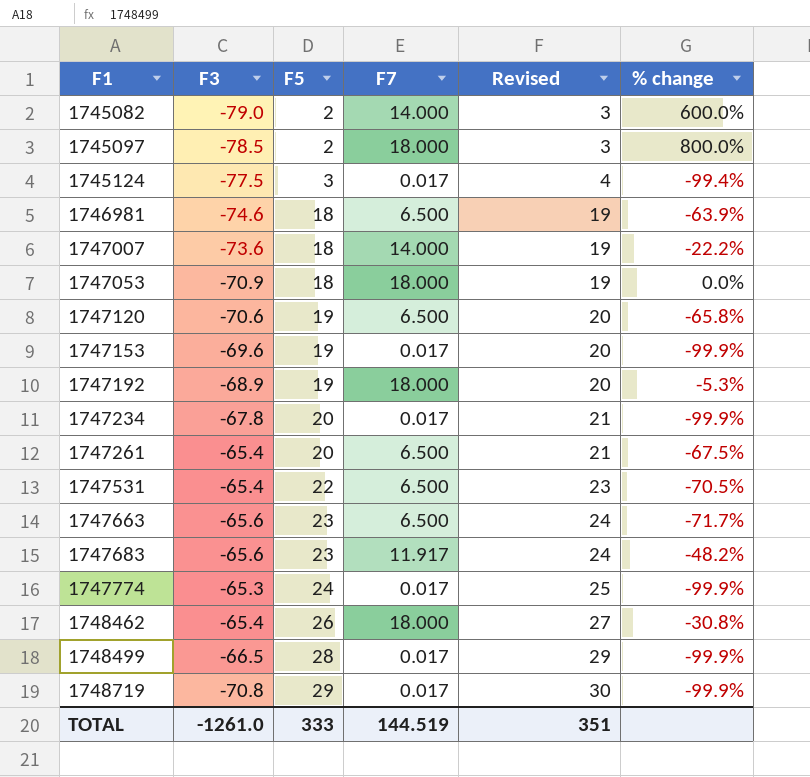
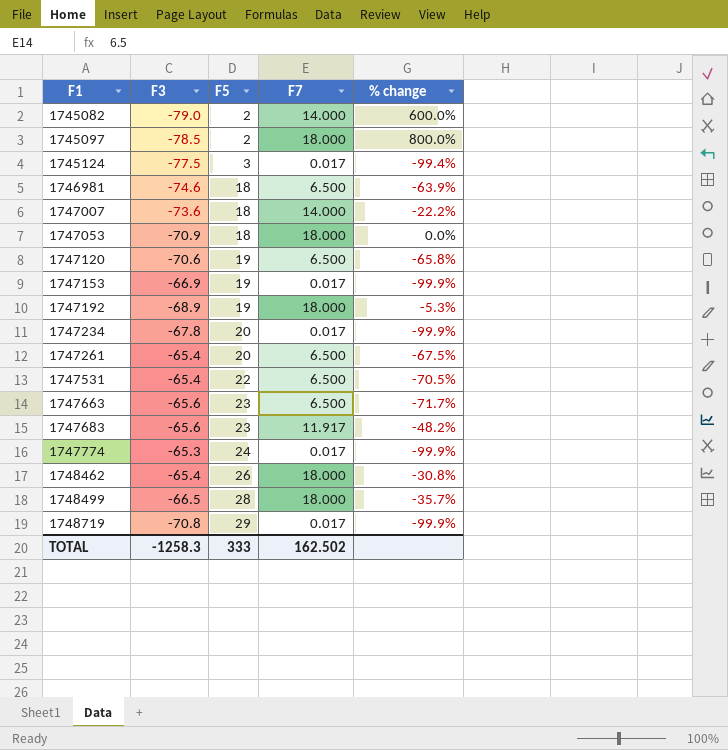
column Revised | formula: [F5] + 1 -> none
1747153 | F3: -69.6 -> -66.9
1748499 | F7: 0.017 -> 18.000
1748499 | % change: -99.9% -> -35.7%
TOTAL | F3: -1261.0 -> -1258.3
TOTAL | F7: 144.519 -> 162.502

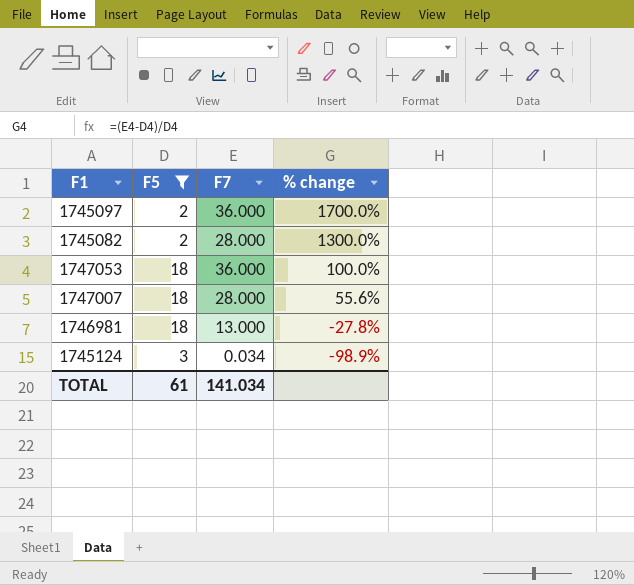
filter: none -> F5 <= 18
row order: F1 ascending -> % change descending
column F3 | position: 2 -> none
1745097 | F7: 18.000 -> 36.000
1745097 | % change: 800.0% -> 1700.0%
1745082 | F7: 14.000 -> 28.000
1745082 | % change: 600.0% -> 1300.0%
1747053 | F7: 18.000 -> 36.000
1747053 | % change: 0.0% -> 100.0%
1747007 | F7: 14.000 -> 28.000
1747007 | % change: -22.2% -> 55.6%
1746981 | F7: 6.500 -> 13.000
1746981 | % change: -63.9% -> -27.8%
1745124 | F7: 0.017 -> 0.034
1745124 | % change: -99.4% -> -98.9%
TOTAL | F5: 333 -> 61
TOTAL | F7: 162.502 -> 141.034

